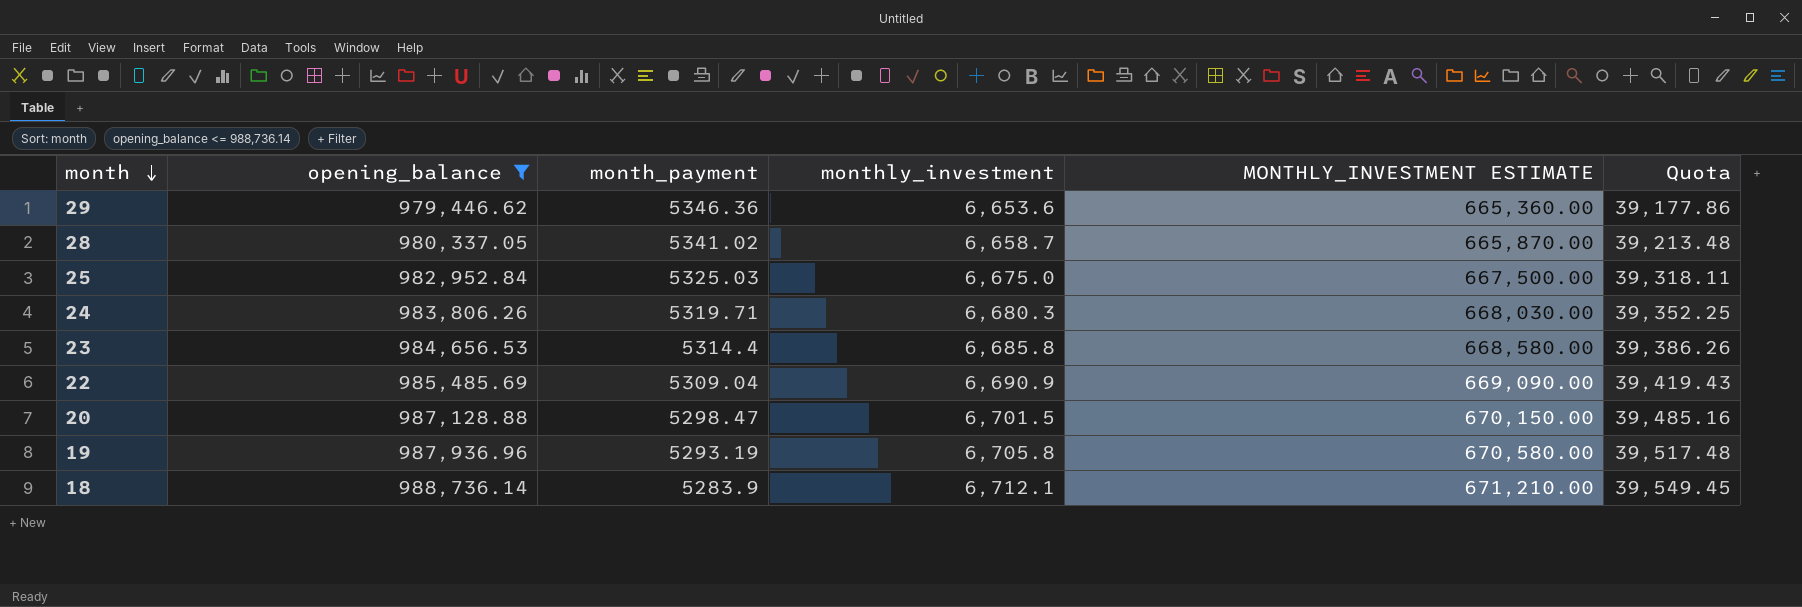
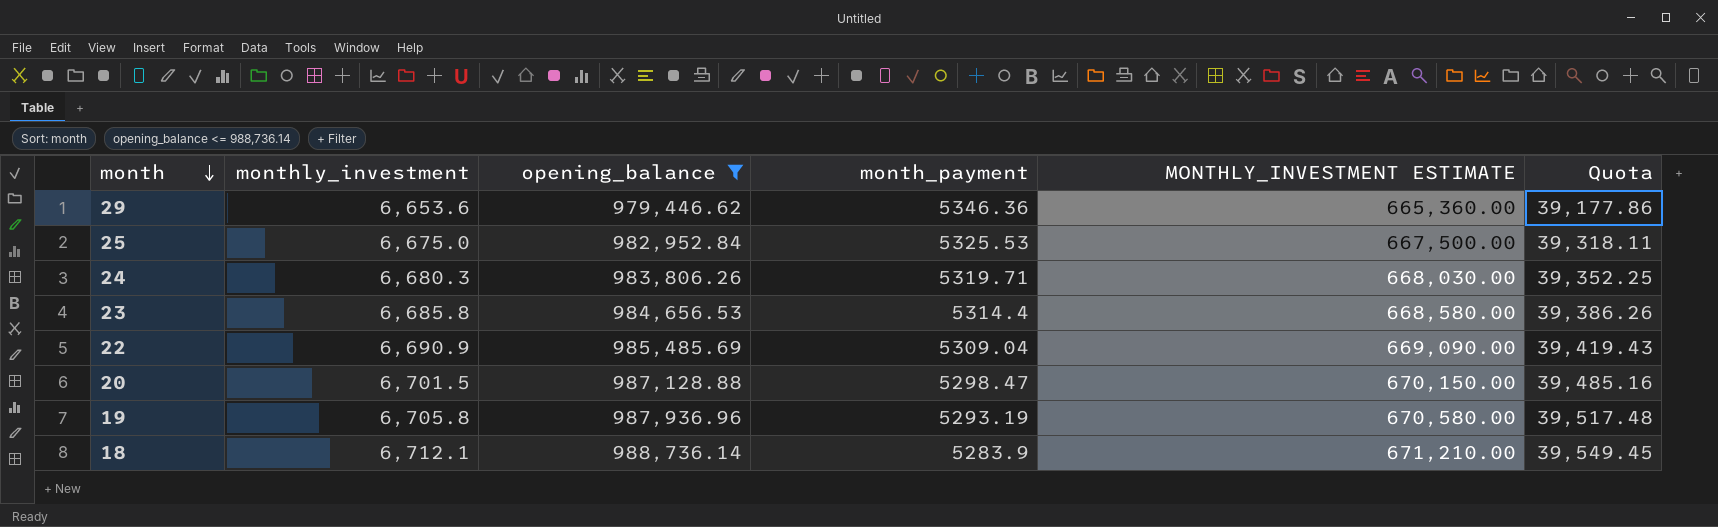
column monthly_investment | position: 4 -> 2
row 28: 980,337.05 | 5341.02 | 6,658.7 | 665,870.00 | 39,213.48 -> none
25 | month_payment: 5325.03 -> 5325.53

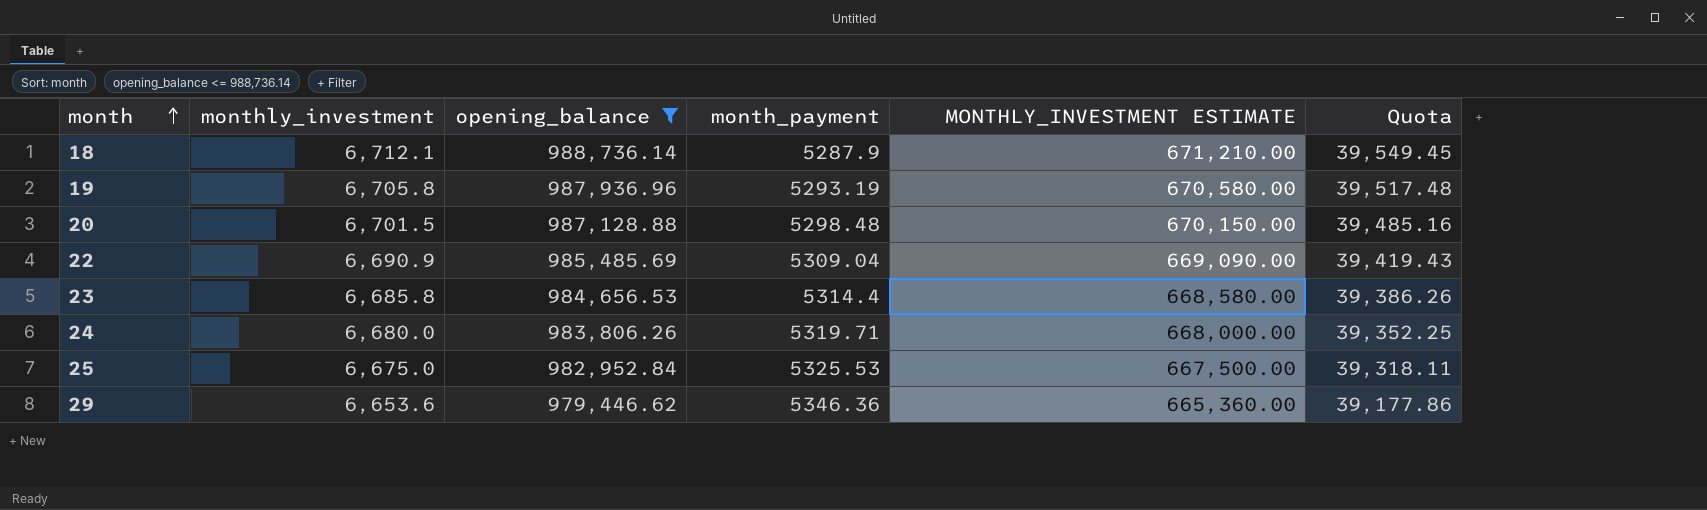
row order: month descending -> month ascending
18 | month_payment: 5283.9 -> 5287.9
20 | month_payment: 5298.47 -> 5298.48
24 | monthly_investment: 6,680.3 -> 6,680.0
24 | MONTHLY_INVESTMENT ESTIMATE: 668,030.00 -> 668,000.00

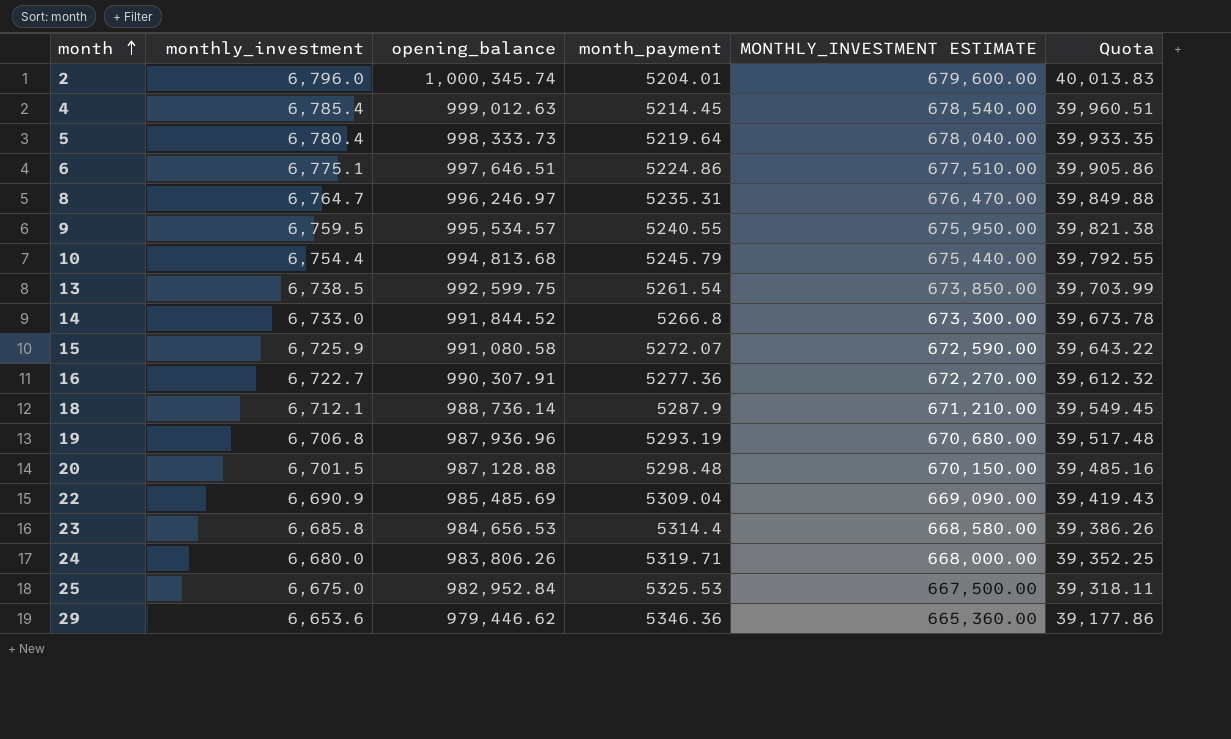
filter: opening_balance <= 988,736.14 -> none
19 | monthly_investment: 6,705.8 -> 6,706.8
19 | MONTHLY_INVESTMENT ESTIMATE: 670,580.00 -> 670,680.00

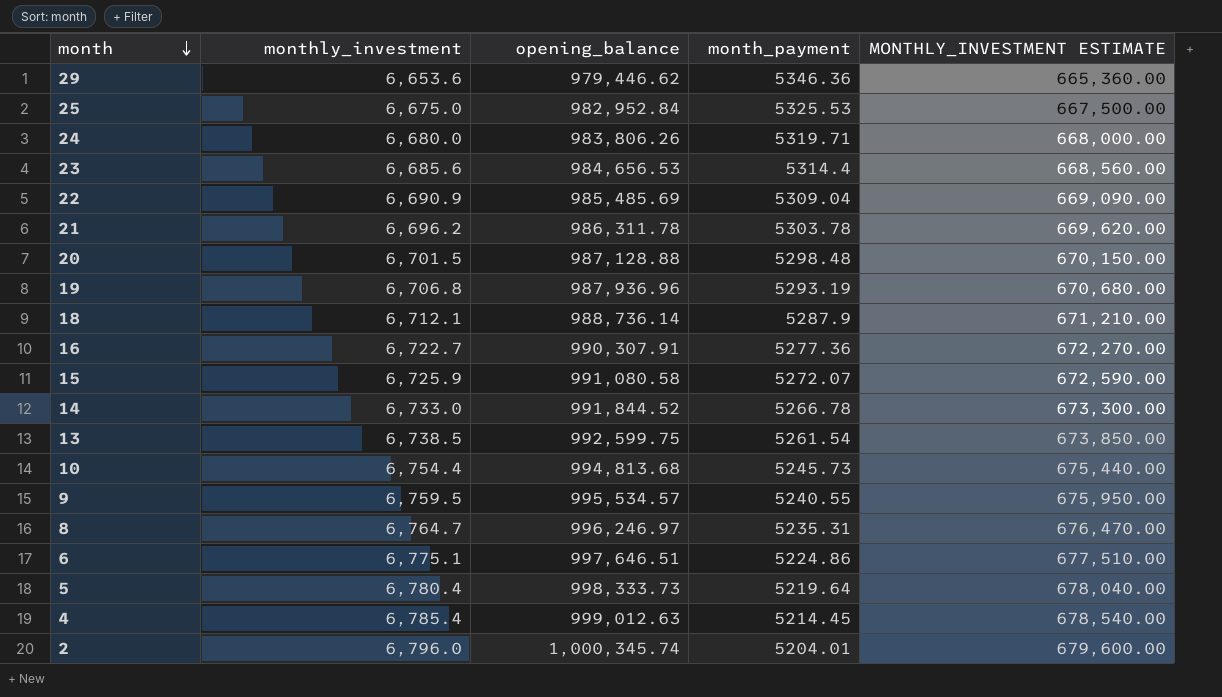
row order: month ascending -> month descending
column Quota | formula: [opening_balance] * 0.04 -> none
23 | monthly_investment: 6,685.8 -> 6,685.6
23 | MONTHLY_INVESTMENT ESTIMATE: 668,580.00 -> 668,560.00
row 21: none -> 6,696.2 | 986,311.78 | 5303.78 | 669,620.00
14 | month_payment: 5266.8 -> 5266.78
10 | month_payment: 5245.79 -> 5245.73

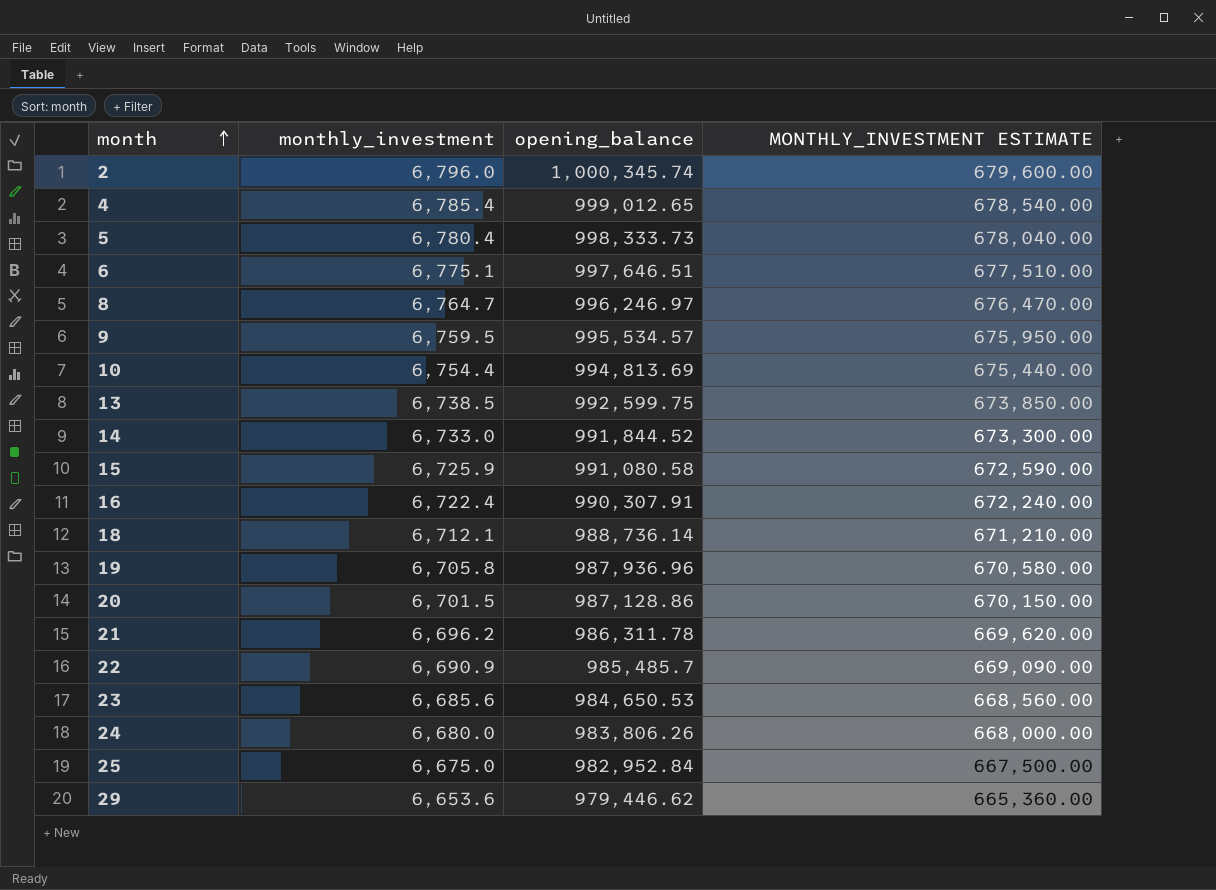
row order: month descending -> month ascending
column month_payment | position: 4 -> none
4 | opening_balance: 999,012.63 -> 999,012.65
10 | opening_balance: 994,813.68 -> 994,813.69
16 | monthly_investment: 6,722.7 -> 6,722.4
16 | MONTHLY_INVESTMENT ESTIMATE: 672,270.00 -> 672,240.00
19 | monthly_investment: 6,706.8 -> 6,705.8
19 | MONTHLY_INVESTMENT ESTIMATE: 670,680.00 -> 670,580.00
20 | opening_balance: 987,128.88 -> 987,128.86
22 | opening_balance: 985,485.69 -> 985,485.7
23 | opening_balance: 984,656.53 -> 984,650.53

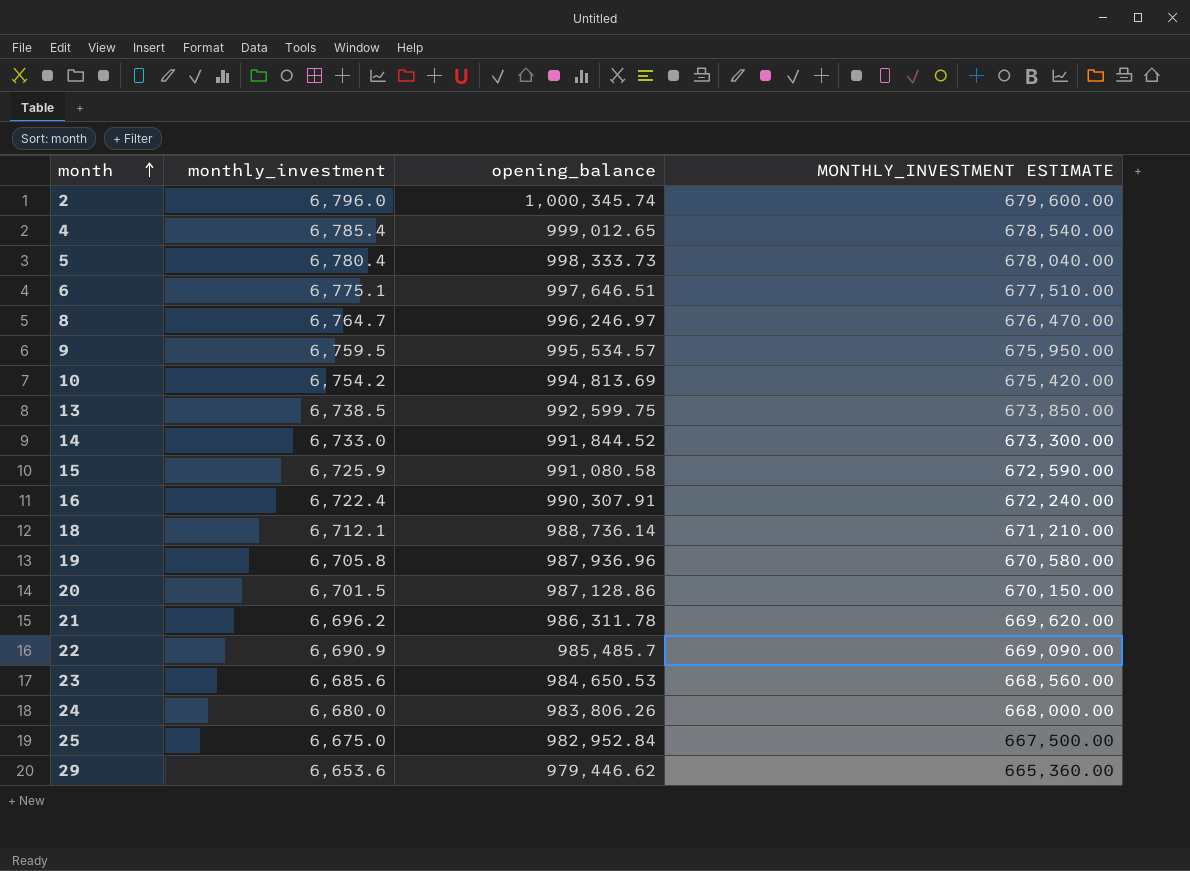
10 | monthly_investment: 6,754.4 -> 6,754.2
10 | MONTHLY_INVESTMENT ESTIMATE: 675,440.00 -> 675,420.00

